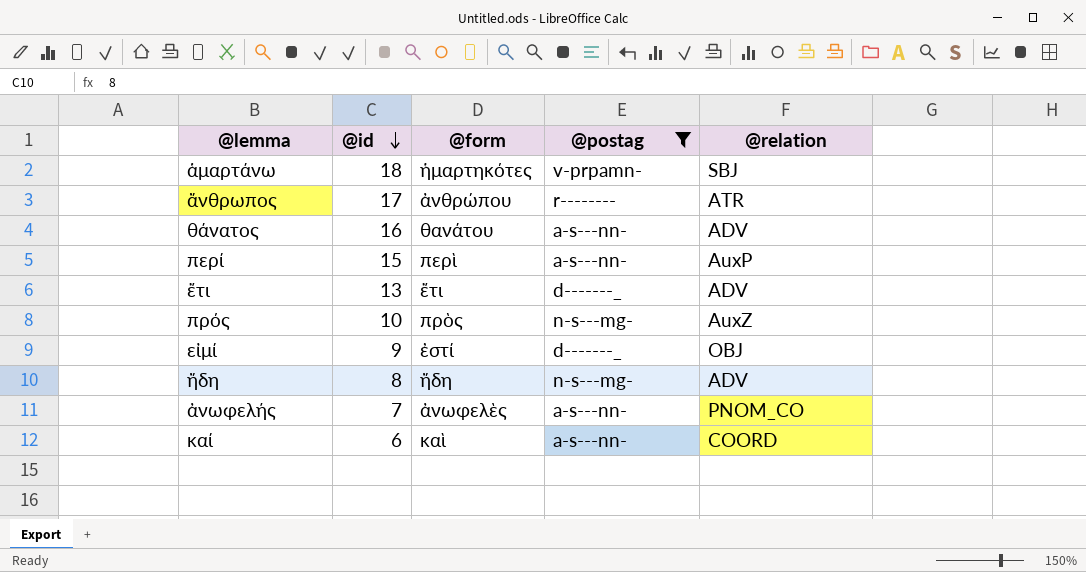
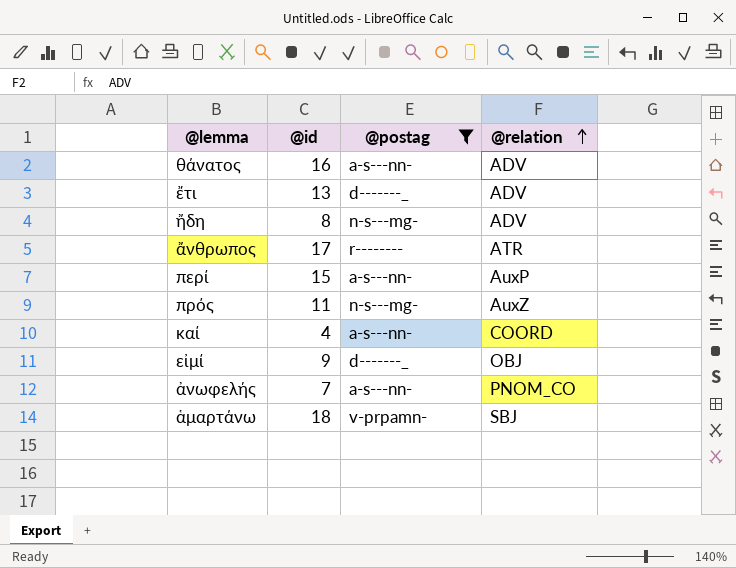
row order: @id descending -> @relation ascending
column @form | position: 3 -> none
πρός | @id: 10 -> 11
καί | @id: 6 -> 4

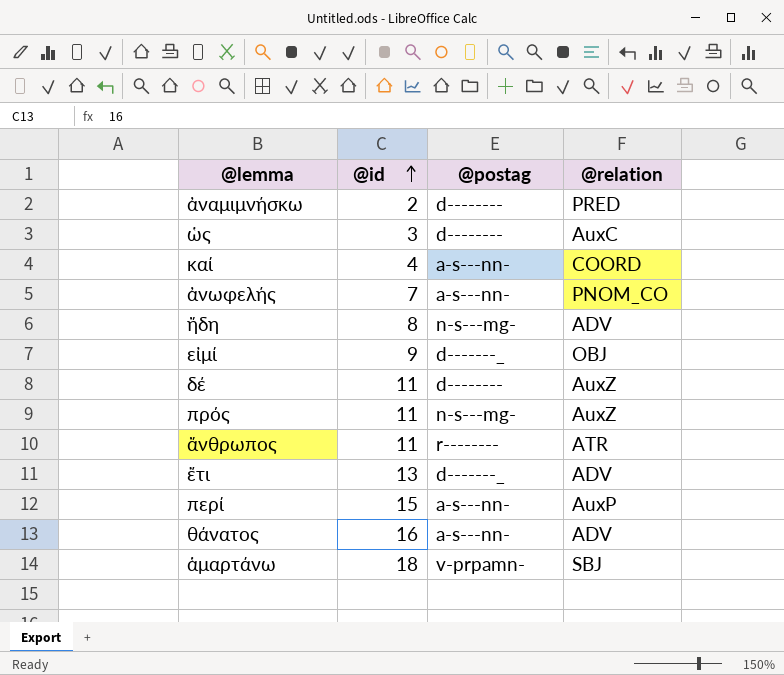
filter: @postag != d-------- -> none
row order: @relation ascending -> @id ascending
ἄνθρωπος | @id: 17 -> 11

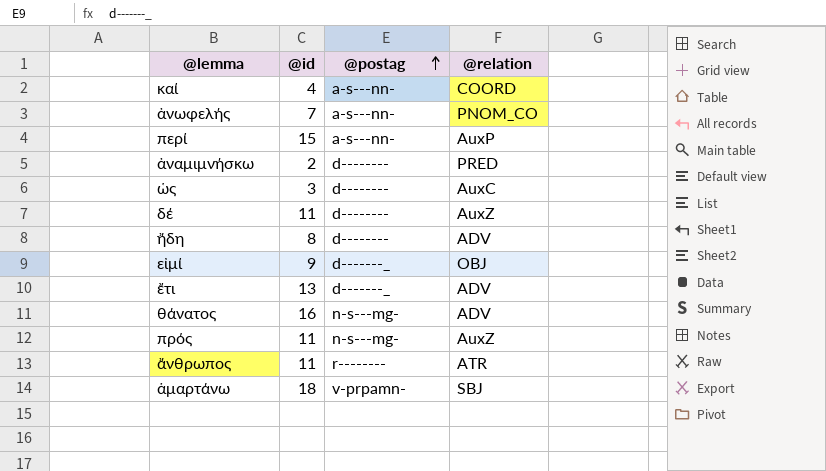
row order: @id ascending -> @postag ascending
ἤδη | @postag: n-s---mg- -> d--------
θάνατος | @postag: a-s---nn- -> n-s---mg-

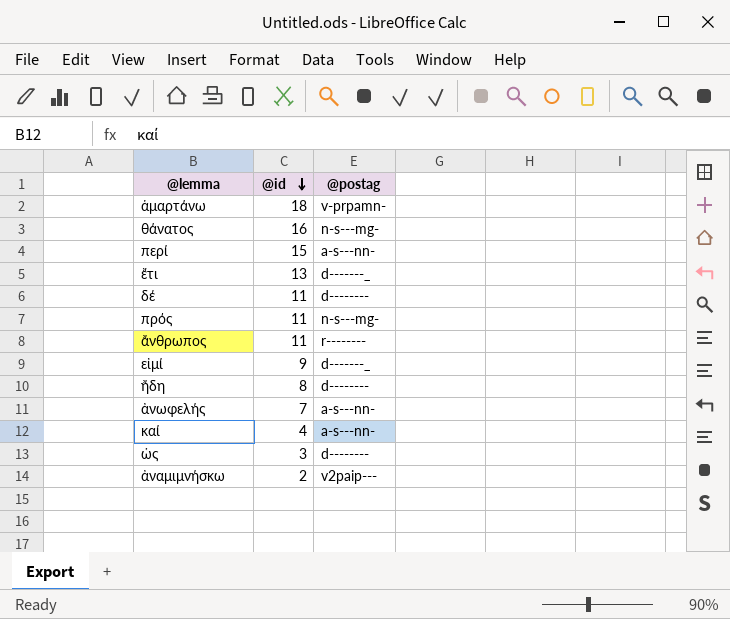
row order: @postag ascending -> @id descending
column @relation | position: 4 -> none
ἀναμιμνήσκω | @postag: d-------- -> v2paip---

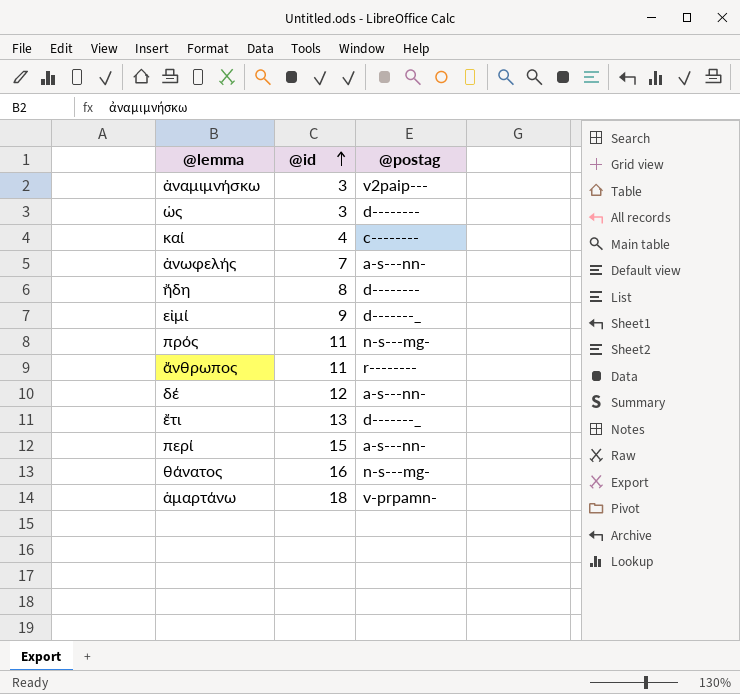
row order: @id descending -> @id ascending
ἀναμιμνήσκω | @id: 2 -> 3
καί | @postag: a-s---nn- -> c--------
δέ | @id: 11 -> 12
δέ | @postag: d-------- -> a-s---nn-

